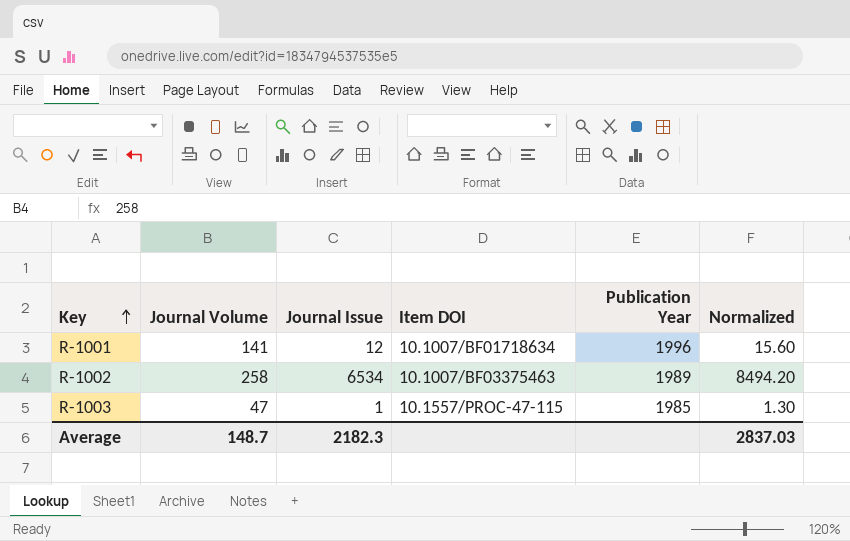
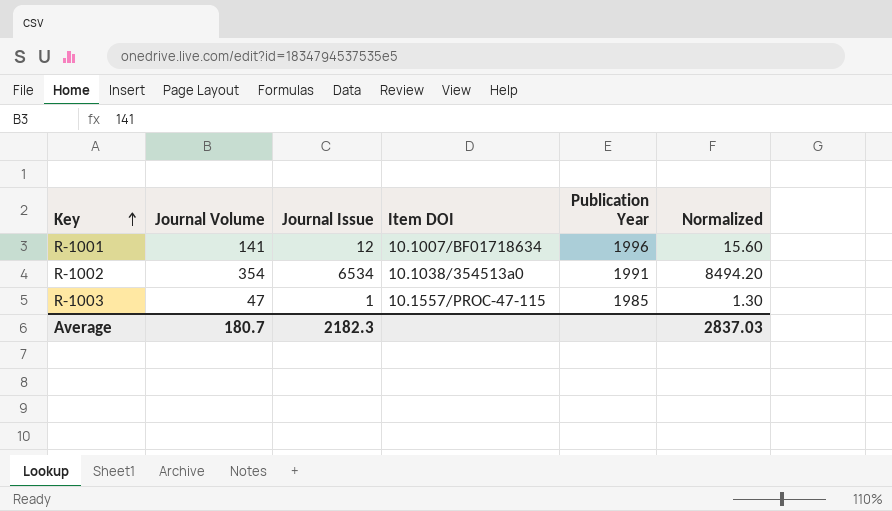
R-1002 | Journal Volume: 258 -> 354
R-1002 | Item DOI: 10.1007/BF03375463 -> 10.1038/354513a0
R-1002 | Publication Year: 1989 -> 1991
Average | Journal Volume: 148.7 -> 180.7

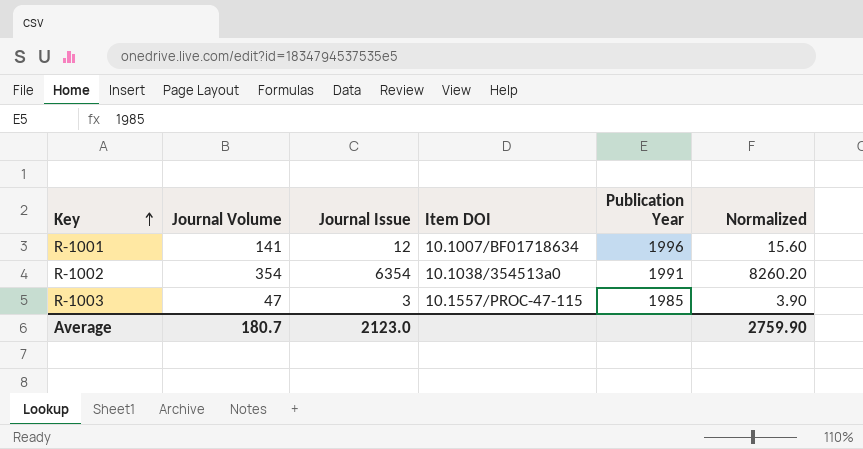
R-1002 | Journal Issue: 6534 -> 6354
R-1002 | Normalized: 8494.20 -> 8260.20
R-1003 | Journal Issue: 1 -> 3
R-1003 | Normalized: 1.30 -> 3.90
Average | Journal Issue: 2182.3 -> 2123.0
Average | Normalized: 2837.03 -> 2759.90

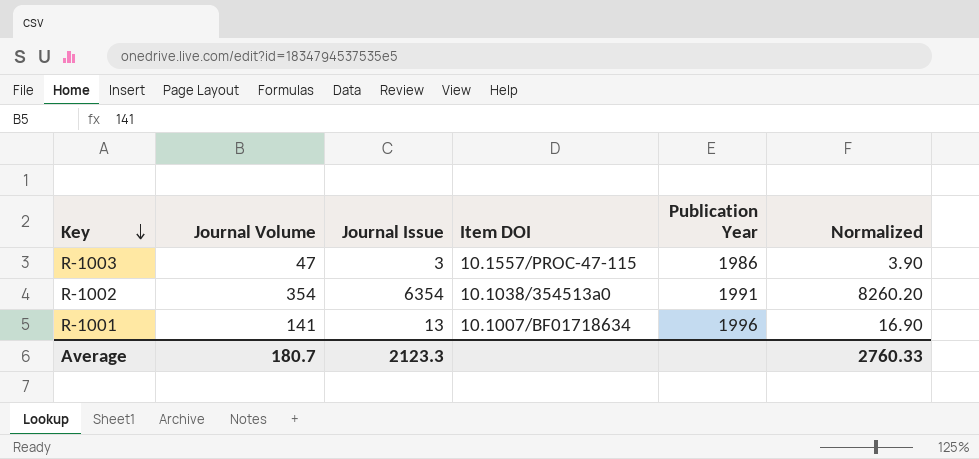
row order: Key ascending -> Key descending
R-1003 | Publication Year: 1985 -> 1986
R-1001 | Journal Issue: 12 -> 13
R-1001 | Normalized: 15.60 -> 16.90
Average | Journal Issue: 2123.0 -> 2123.3
Average | Normalized: 2759.90 -> 2760.33

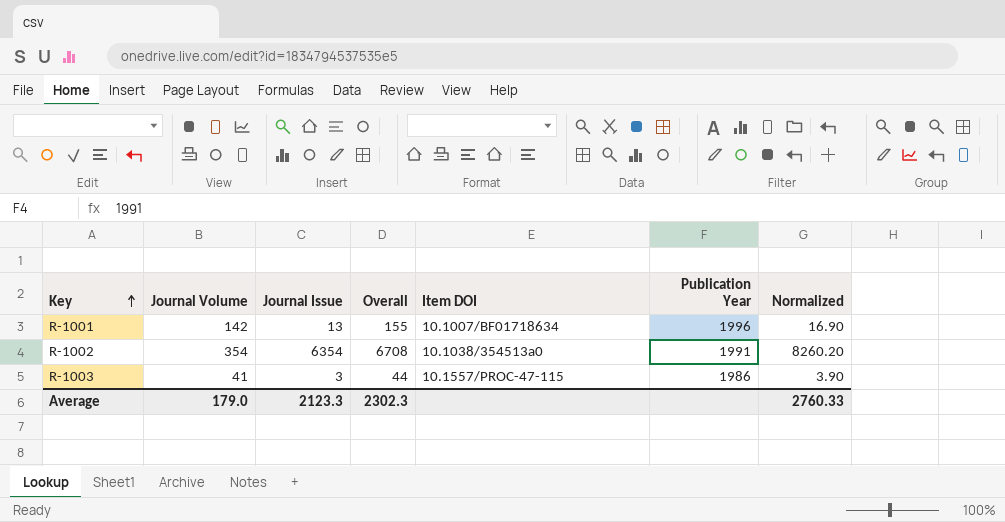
row order: Key descending -> Key ascending
column Overall | formula: none -> [Journal Volume] + [Journal Issue]
R-1001 | Journal Volume: 141 -> 142
R-1003 | Journal Volume: 47 -> 41
Average | Journal Volume: 180.7 -> 179.0

